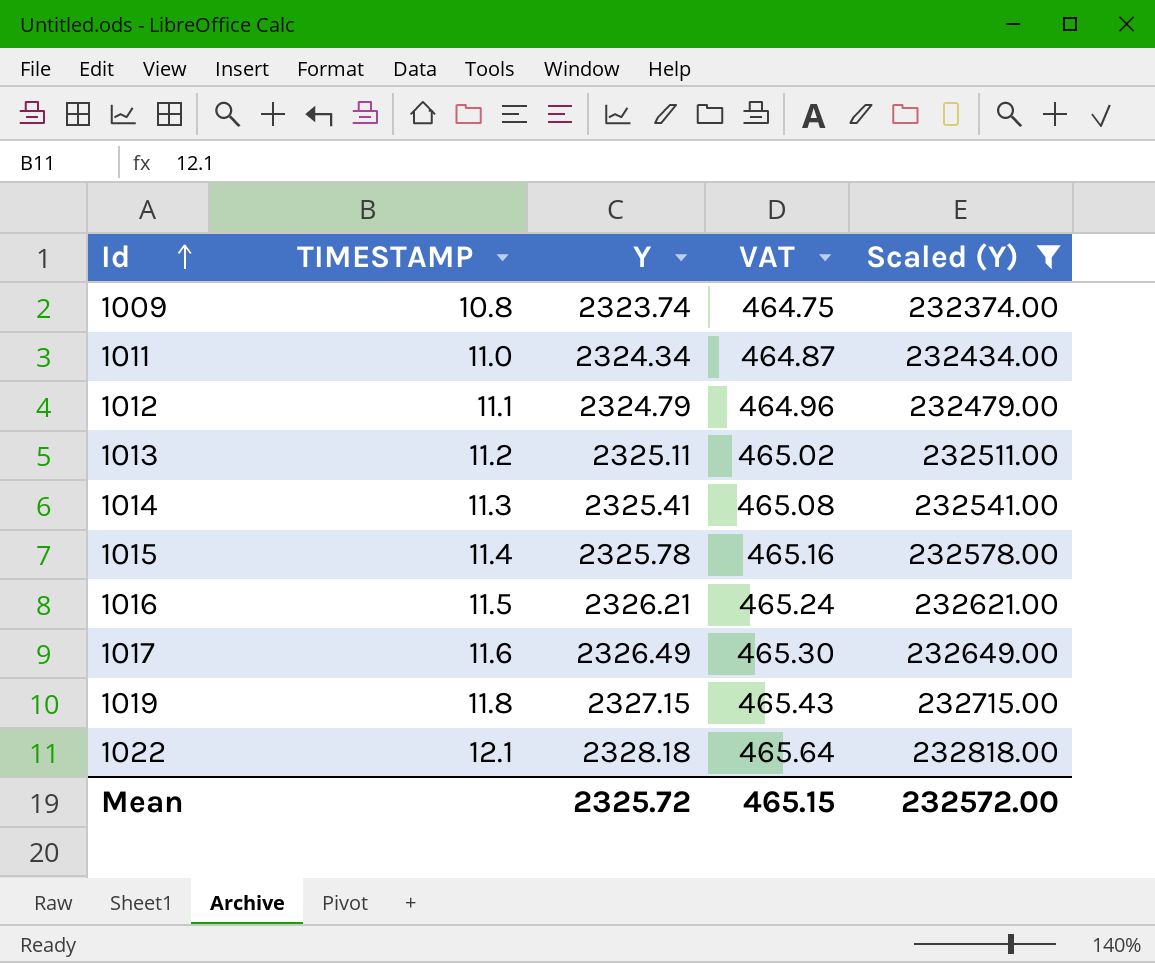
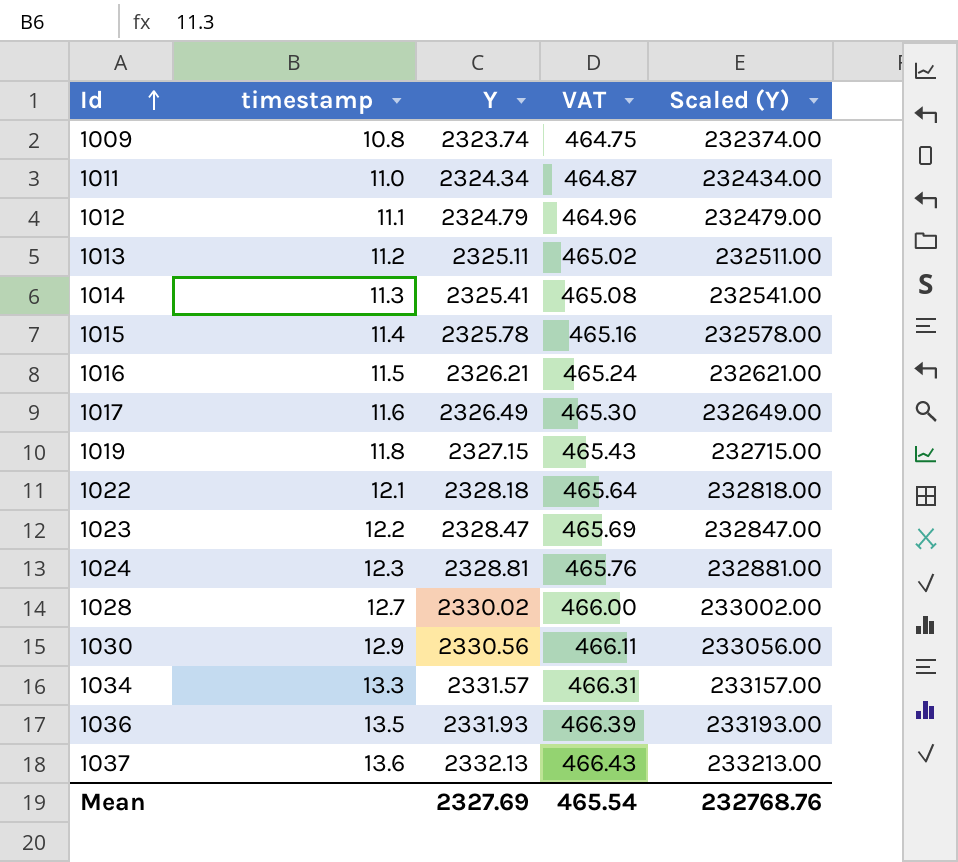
filter: Scaled (Y) <= 232818.00 -> none
column name: TIMESTAMP -> timestamp
Mean | Y: 2325.72 -> 2327.69
Mean | VAT: 465.15 -> 465.54
Mean | Scaled (Y): 232572.00 -> 232768.76

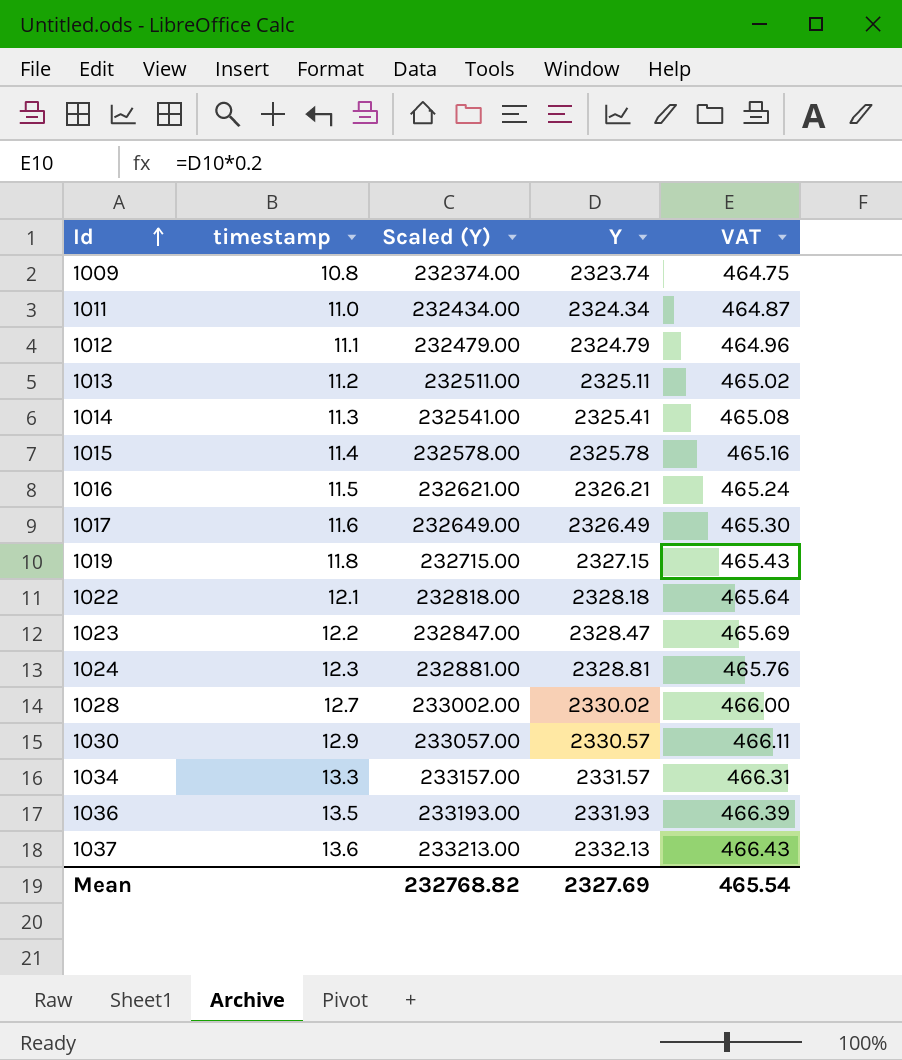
column Scaled (Y) | position: 5 -> 3
1030 | Scaled (Y): 233056.00 -> 233057.00
1030 | Y: 2330.56 -> 2330.57
Mean | Scaled (Y): 232768.76 -> 232768.82

